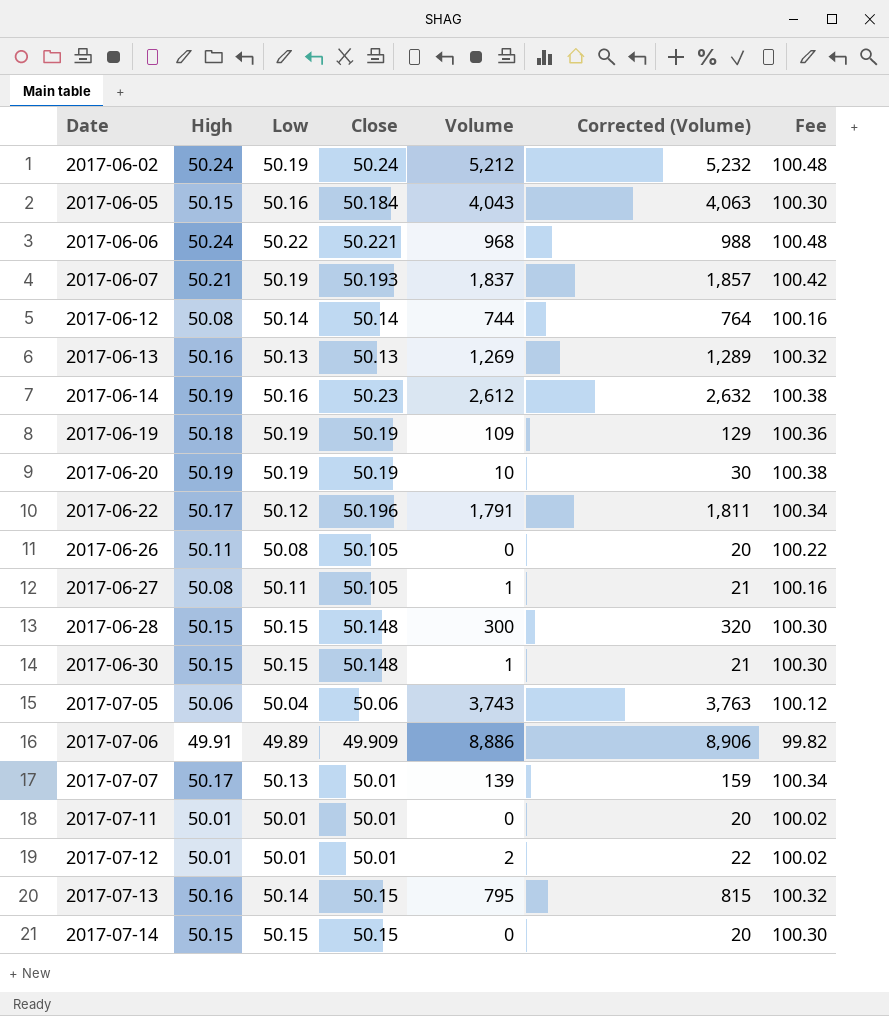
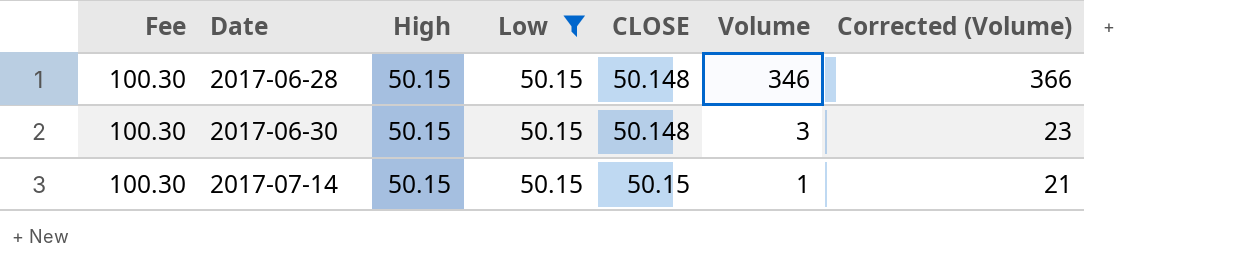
filter: none -> Low = 50.15
column Fee | position: 7 -> 1
column name: Close -> CLOSE
2017-06-28 | Volume: 300 -> 346
2017-06-28 | Corrected (Volume): 320 -> 366
2017-06-30 | Volume: 1 -> 3
2017-06-30 | Corrected (Volume): 21 -> 23
2017-07-14 | Volume: 0 -> 1
2017-07-14 | Corrected (Volume): 20 -> 21

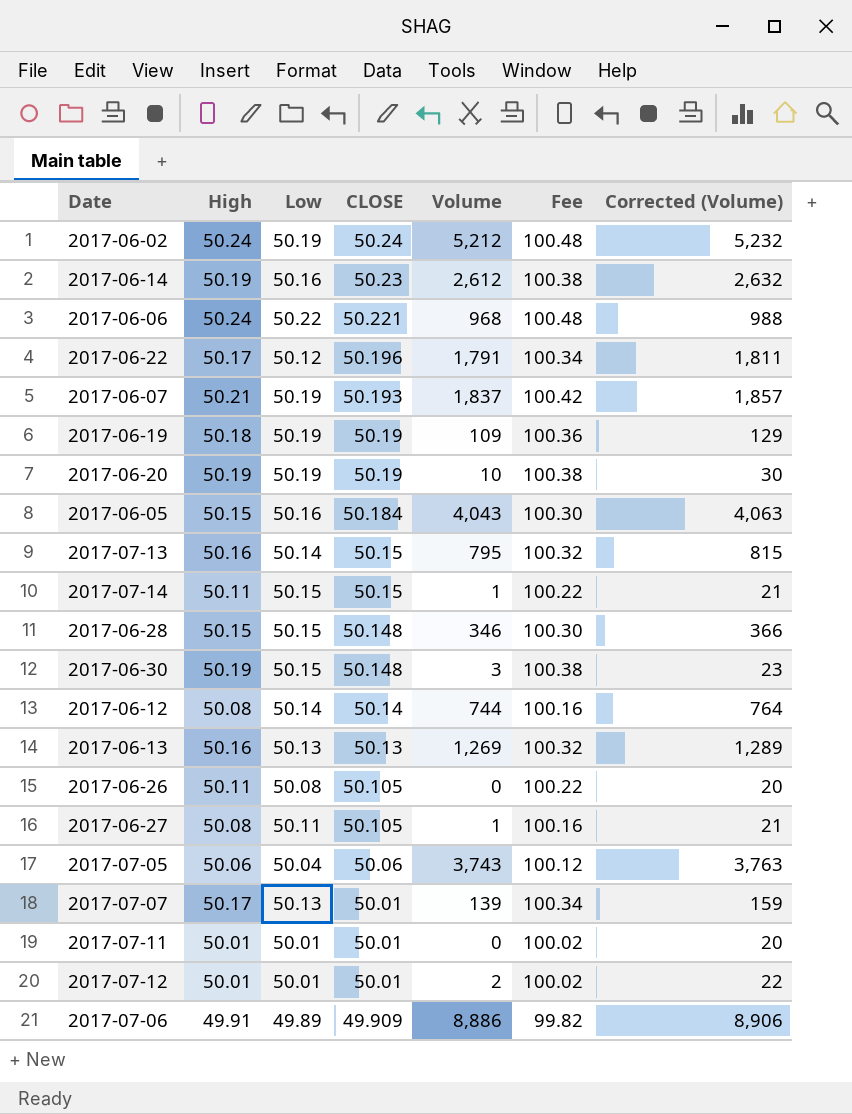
filter: Low = 50.15 -> none
row order: Date ascending -> CLOSE descending
column Fee | position: 1 -> 6
2017-07-14 | High: 50.15 -> 50.11
2017-07-14 | Fee: 100.30 -> 100.22
2017-06-30 | High: 50.15 -> 50.19
2017-06-30 | Fee: 100.30 -> 100.38

